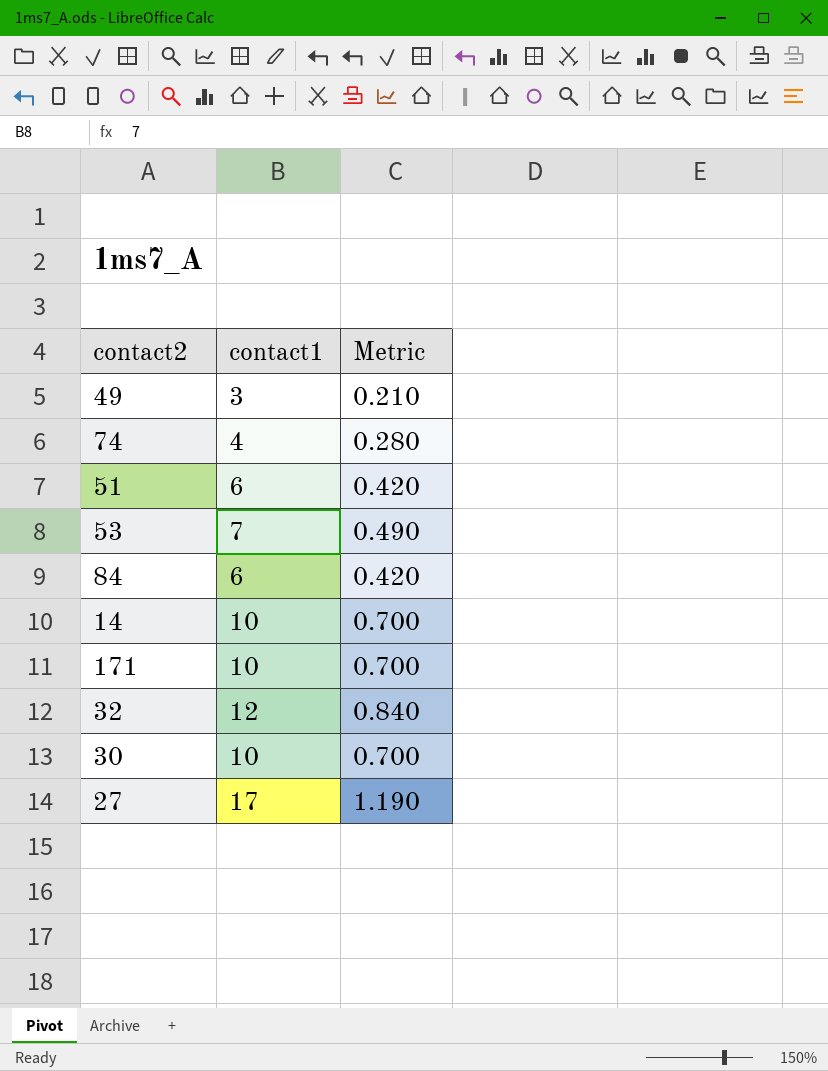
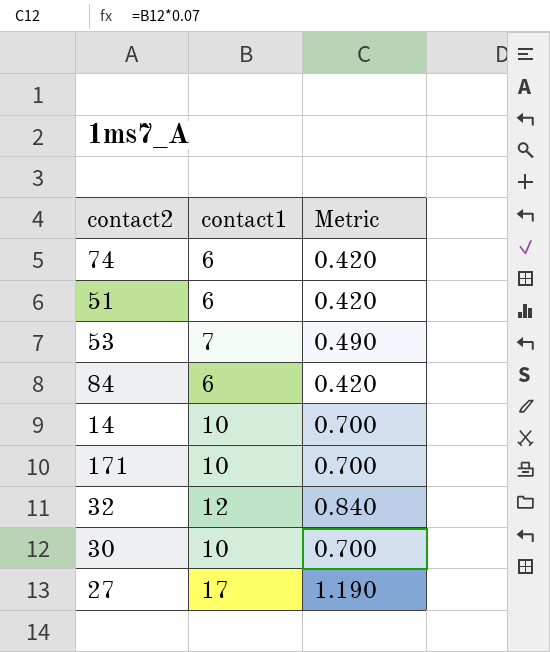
row 49: 3 | 0.210 -> none
74 | contact1: 4 -> 6
74 | Metric: 0.280 -> 0.420

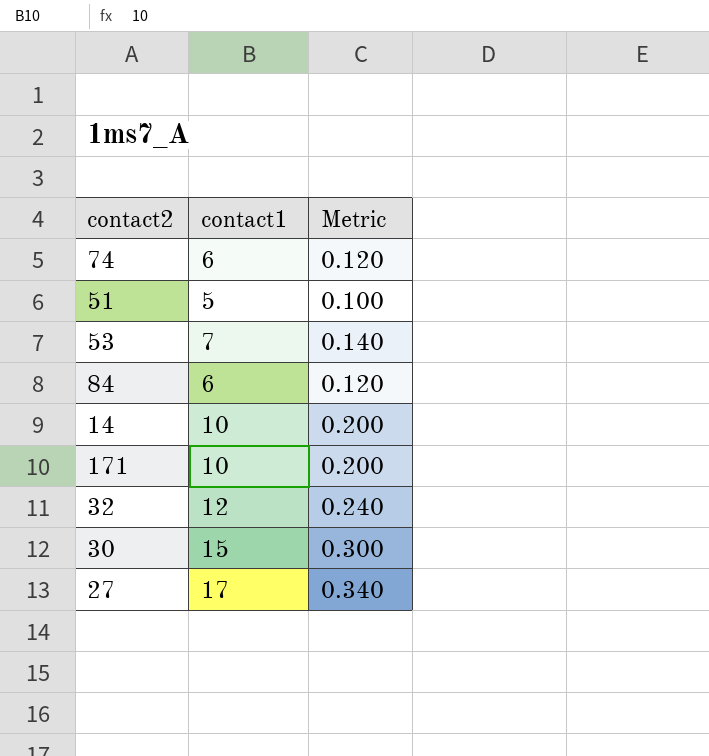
column Metric | formula: [contact1] * 0.07 -> [contact1] * 0.02
51 | contact1: 6 -> 5
30 | contact1: 10 -> 15

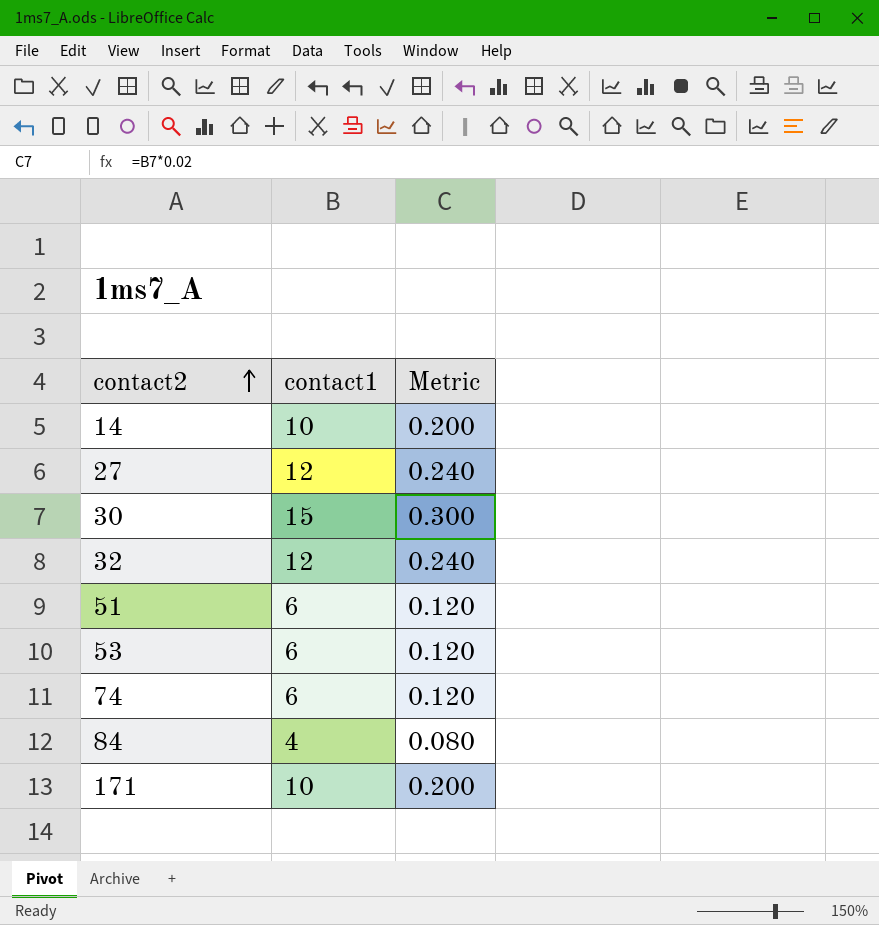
row order: none -> contact2 ascending
27 | contact1: 17 -> 12
27 | Metric: 0.340 -> 0.240
51 | contact1: 5 -> 6
51 | Metric: 0.100 -> 0.120
53 | contact1: 7 -> 6
53 | Metric: 0.140 -> 0.120
84 | contact1: 6 -> 4
84 | Metric: 0.120 -> 0.080

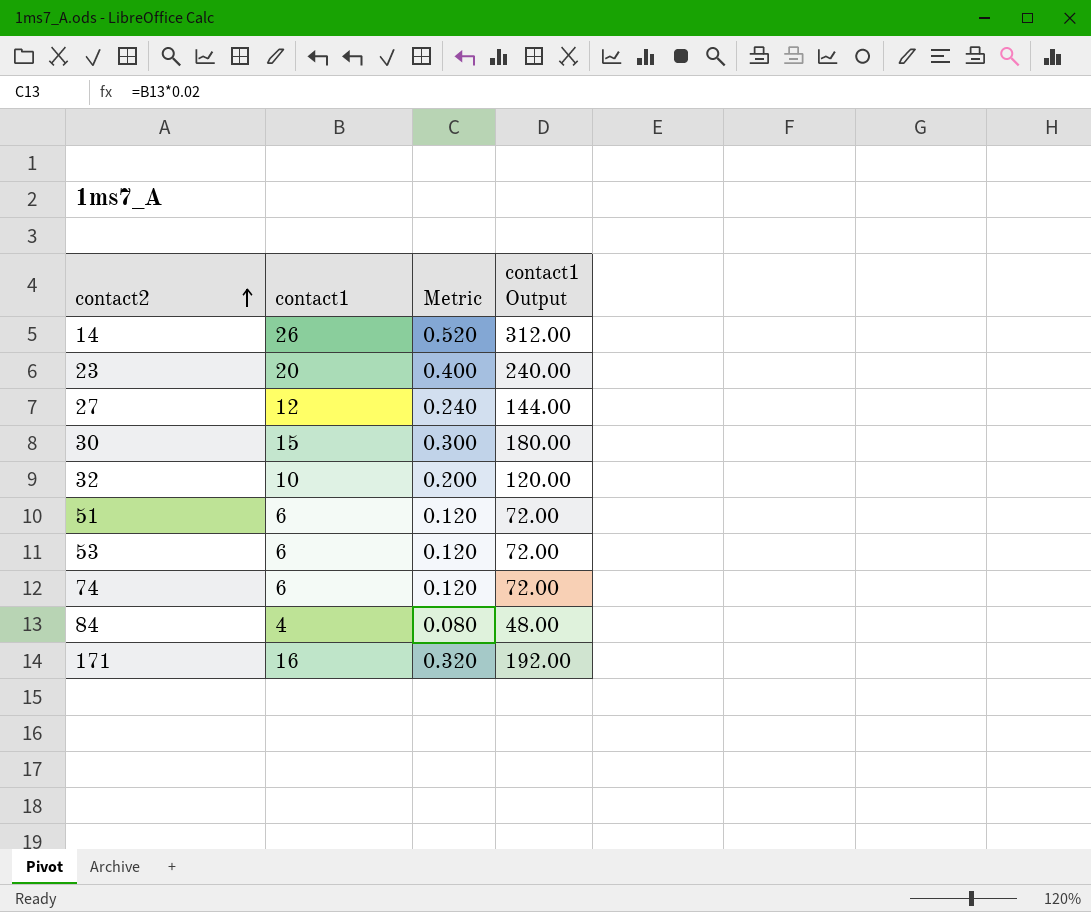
column contact1 Output | formula: none -> [contact1] * 12
14 | contact1: 10 -> 26
14 | Metric: 0.200 -> 0.520
row 23: none -> 20 | 0.400 | 240.00
32 | contact1: 12 -> 10
32 | Metric: 0.240 -> 0.200
171 | contact1: 10 -> 16
171 | Metric: 0.200 -> 0.320

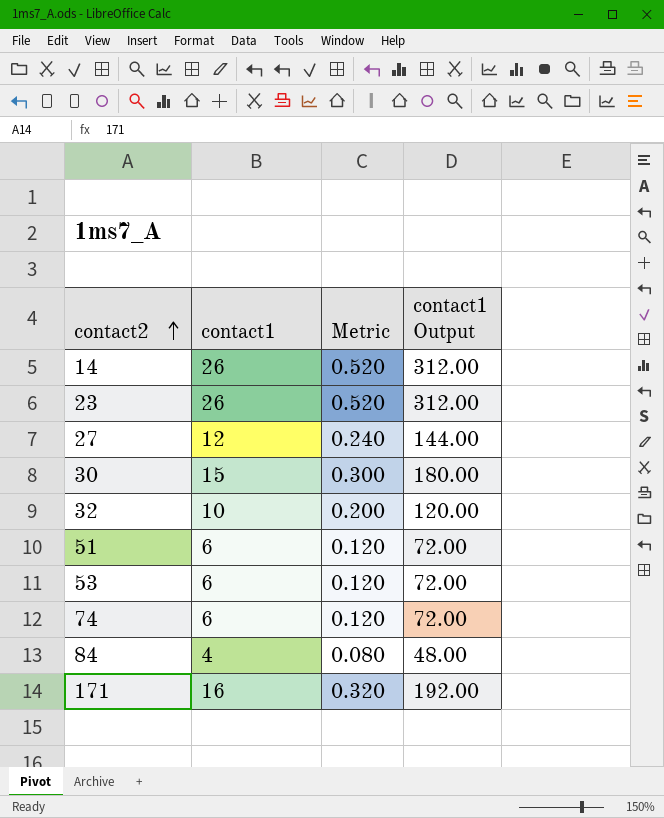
23 | contact1: 20 -> 26
23 | Metric: 0.400 -> 0.520
23 | contact1 Output: 240.00 -> 312.00

